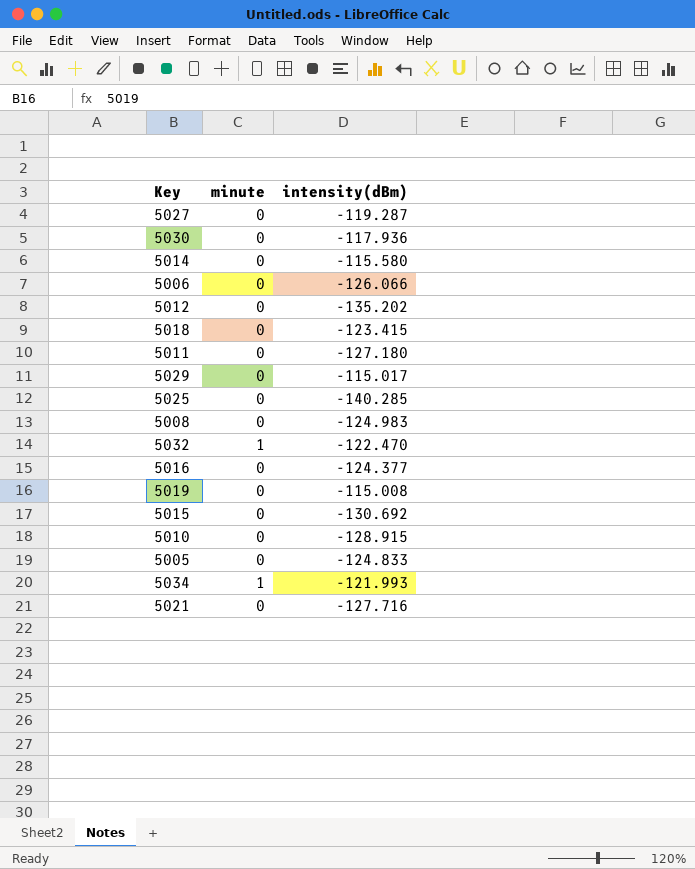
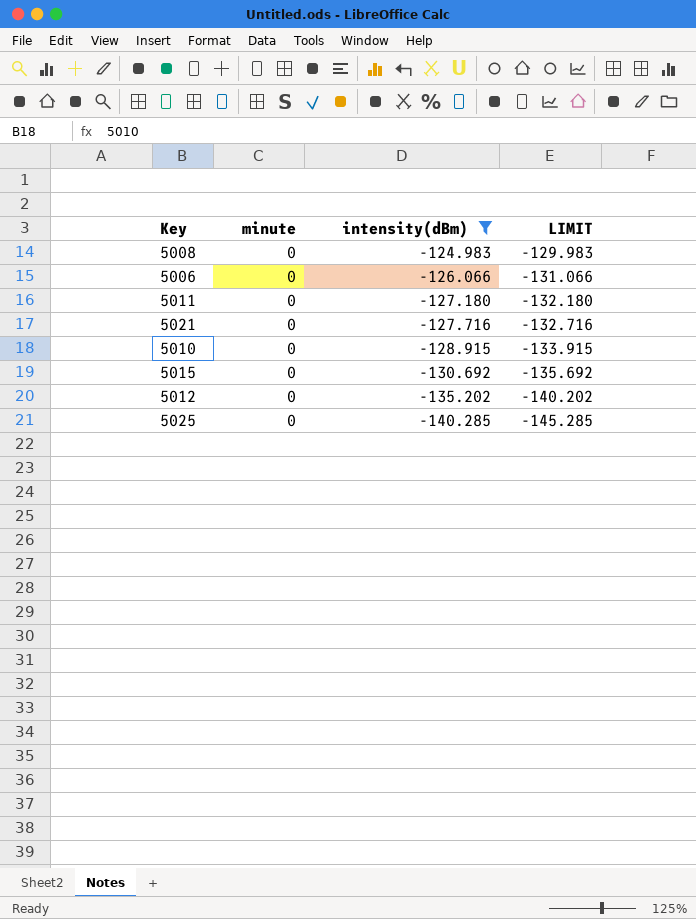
filter: none -> intensity(dBm) <= -124.983
row order: none -> intensity(dBm) descending
column LIMIT | formula: none -> [intensity(dBm)] - 5

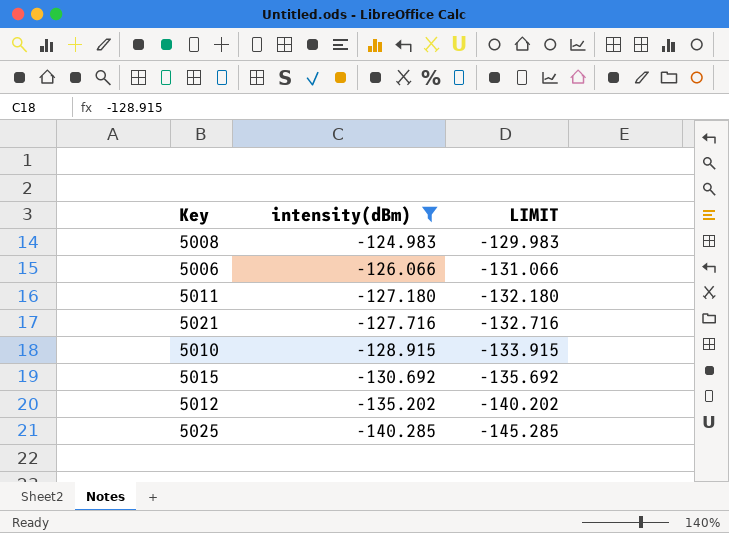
column minute | position: 2 -> none

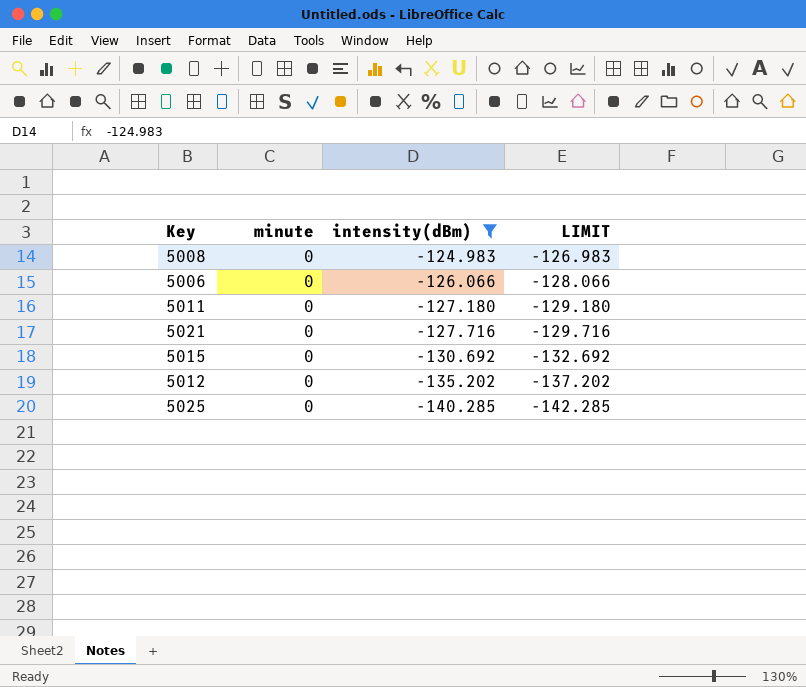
column minute | position: none -> 2
column LIMIT | formula: [intensity(dBm)] - 5 -> [intensity(dBm)] - 2
row 5010: -128.915 | -133.915 -> none

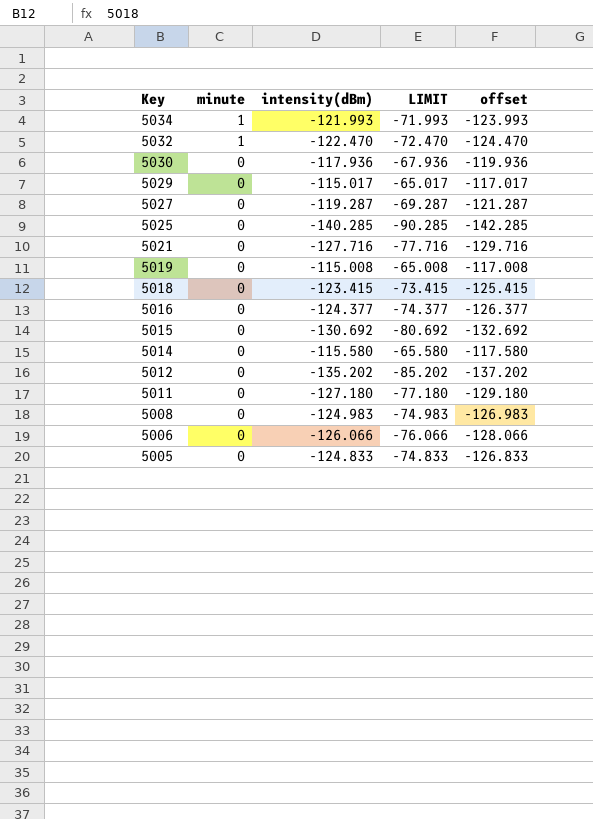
filter: intensity(dBm) <= -124.983 -> none
row order: intensity(dBm) descending -> Key descending
column LIMIT | formula: [intensity(dBm)] - 2 -> [intensity(dBm)] + 50
column offset | formula: none -> [intensity(dBm)] - 2

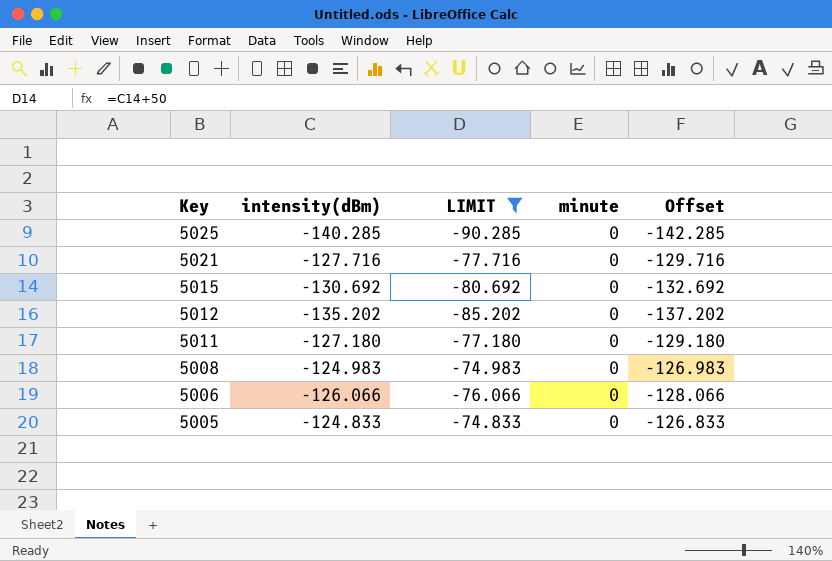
filter: none -> LIMIT <= -74.833
column minute | position: 2 -> 4
column name: offset -> Offset

